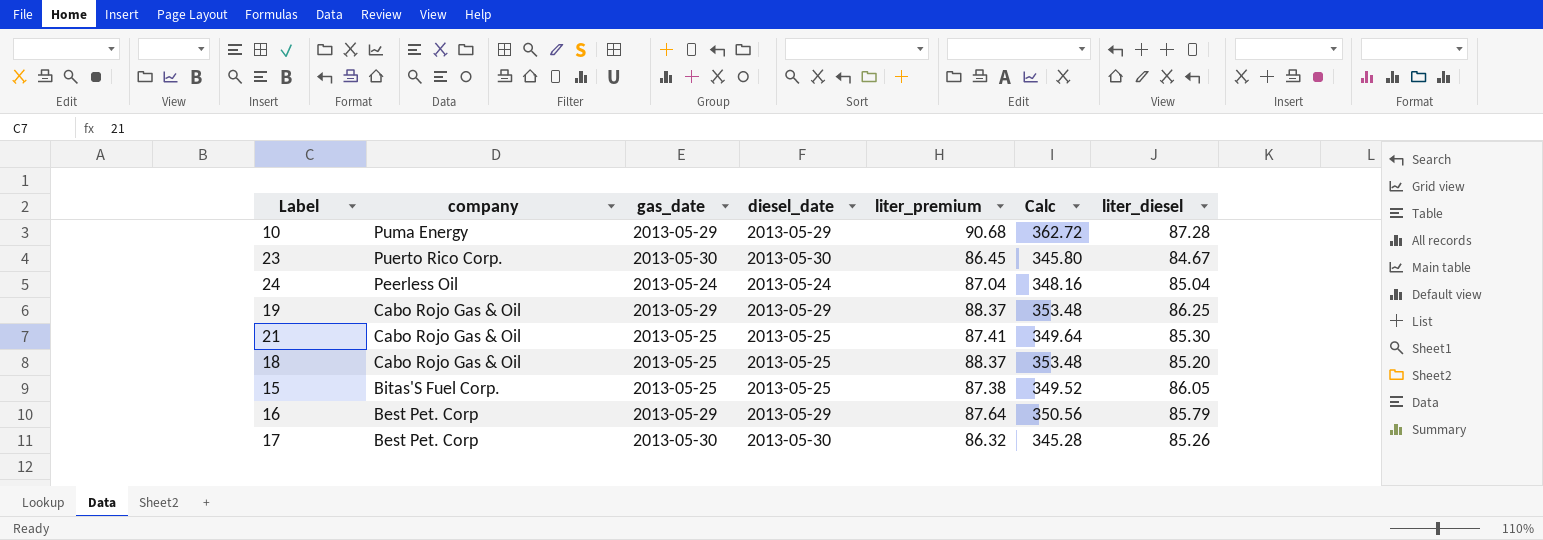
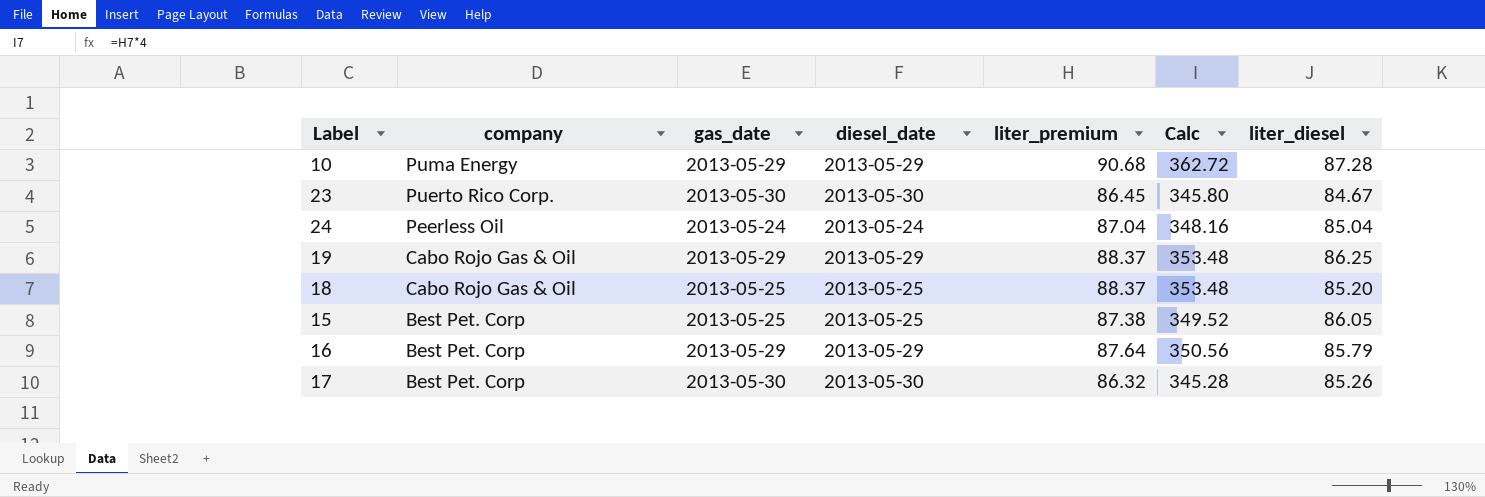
row 21: Cabo Rojo Gas & Oil | 2013-05-25 | 2013-05-25 | 87.41 | 349.64 | 85.30 -> none
15 | company: Bitas'S Fuel Corp. -> Best Pet. Corp

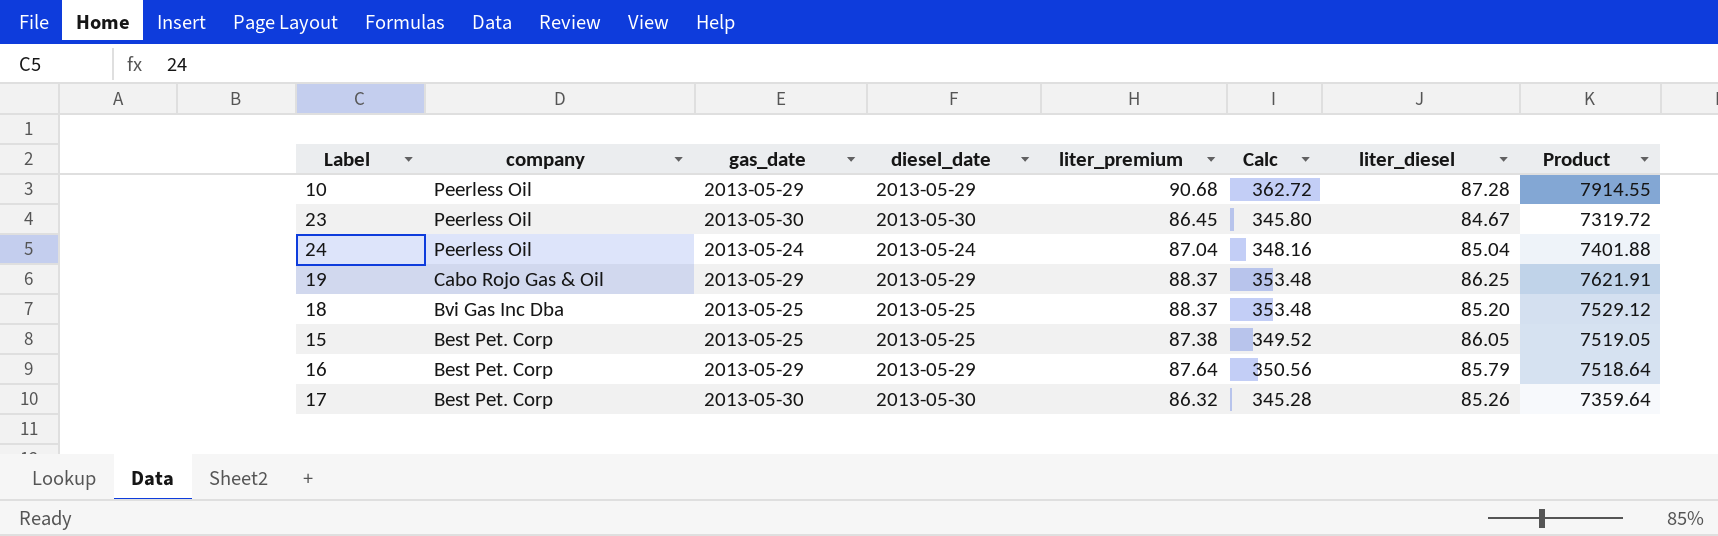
column Product | formula: none -> [liter_premium] * [liter_diesel]
10 | company: Puma Energy -> Peerless Oil
23 | company: Puerto Rico Corp. -> Peerless Oil
18 | company: Cabo Rojo Gas & Oil -> Bvi Gas Inc Dba

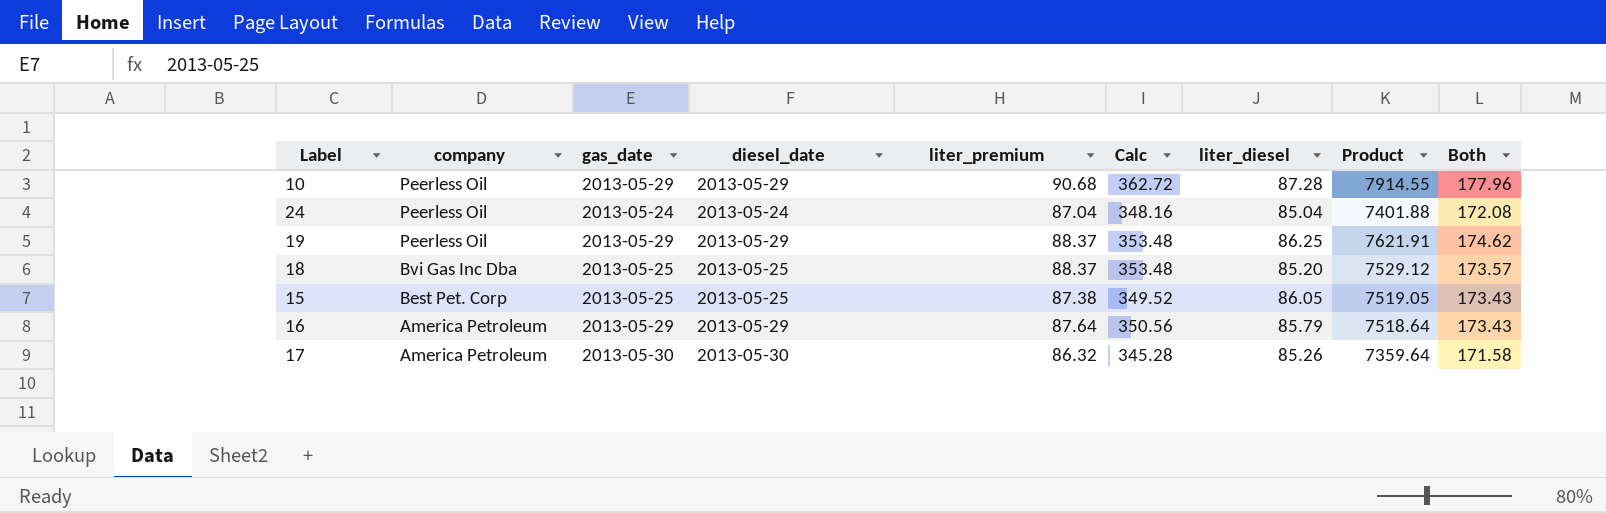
column Both | formula: none -> [liter_premium] + [liter_diesel]
row 23: Peerless Oil | 2013-05-30 | 2013-05-30 | 86.45 | 345.80 | 84.67 | 7319.72 -> none
19 | company: Cabo Rojo Gas & Oil -> Peerless Oil
16 | company: Best Pet. Corp -> America Petroleum
17 | company: Best Pet. Corp -> America Petroleum

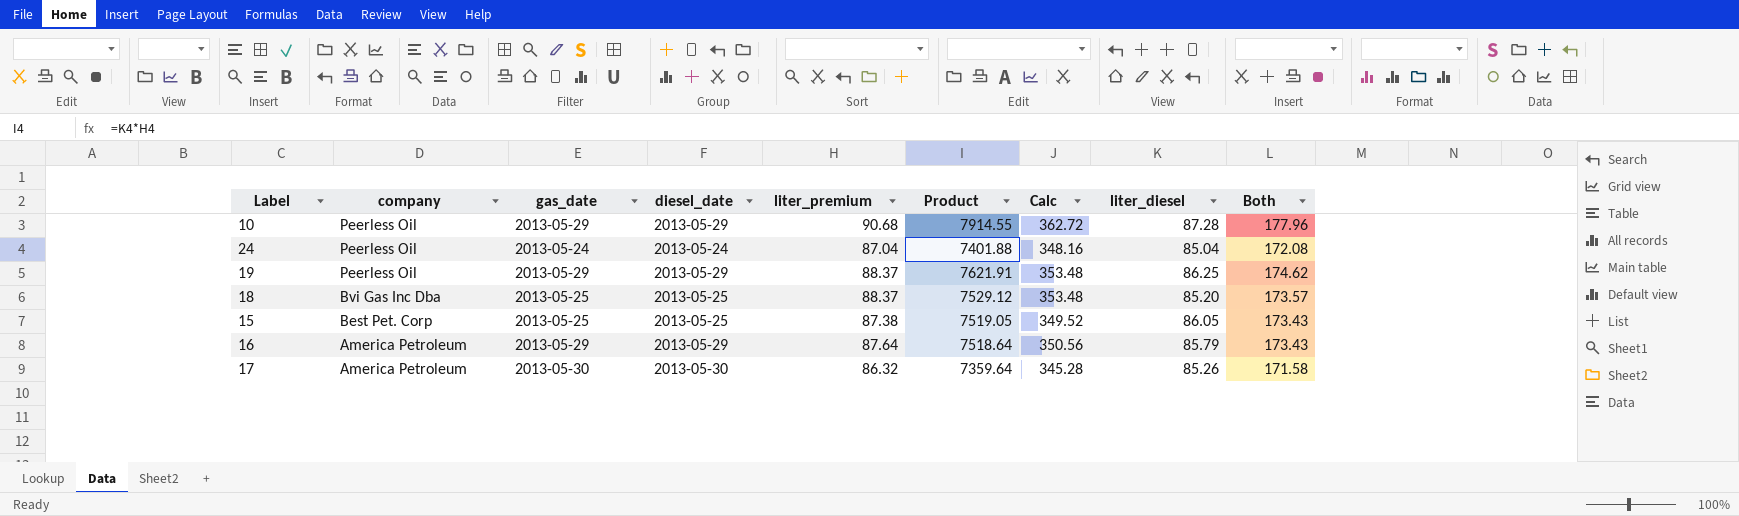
column Product | position: 8 -> 6

